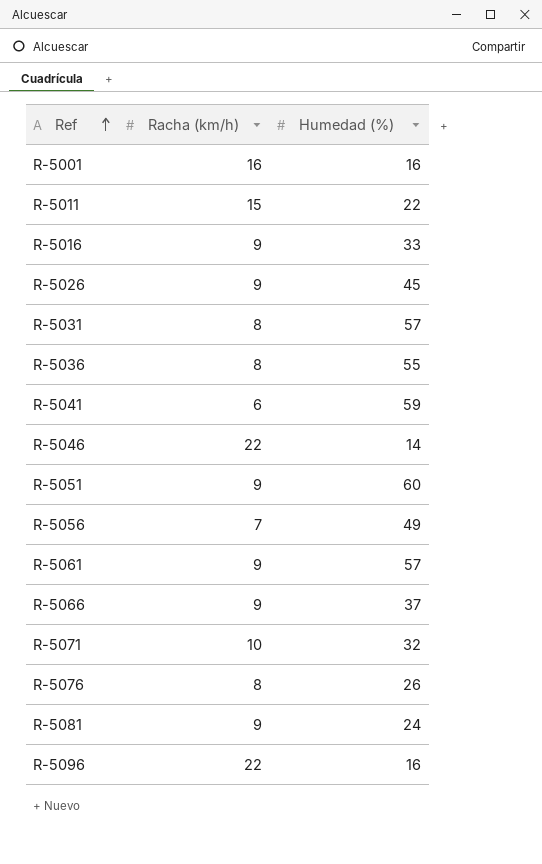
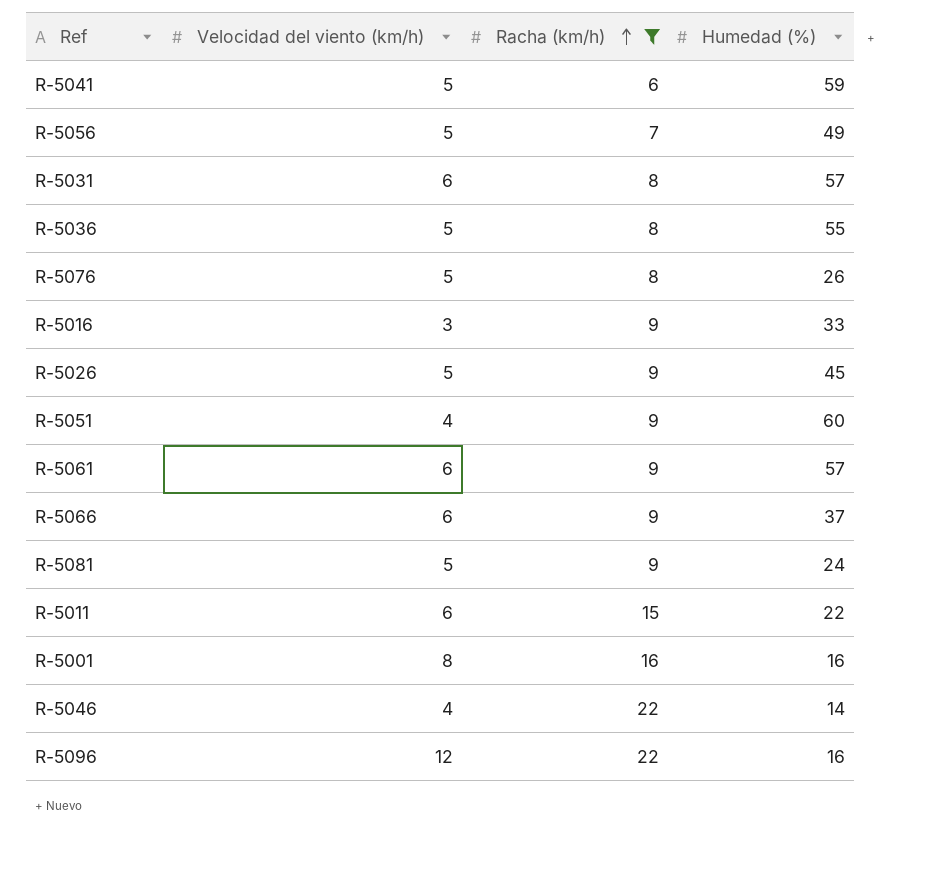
filter: none -> Racha (km/h) != 10
row order: Ref ascending -> Racha (km/h) ascending
column Velocidad del viento (km/h) | position: none -> 2

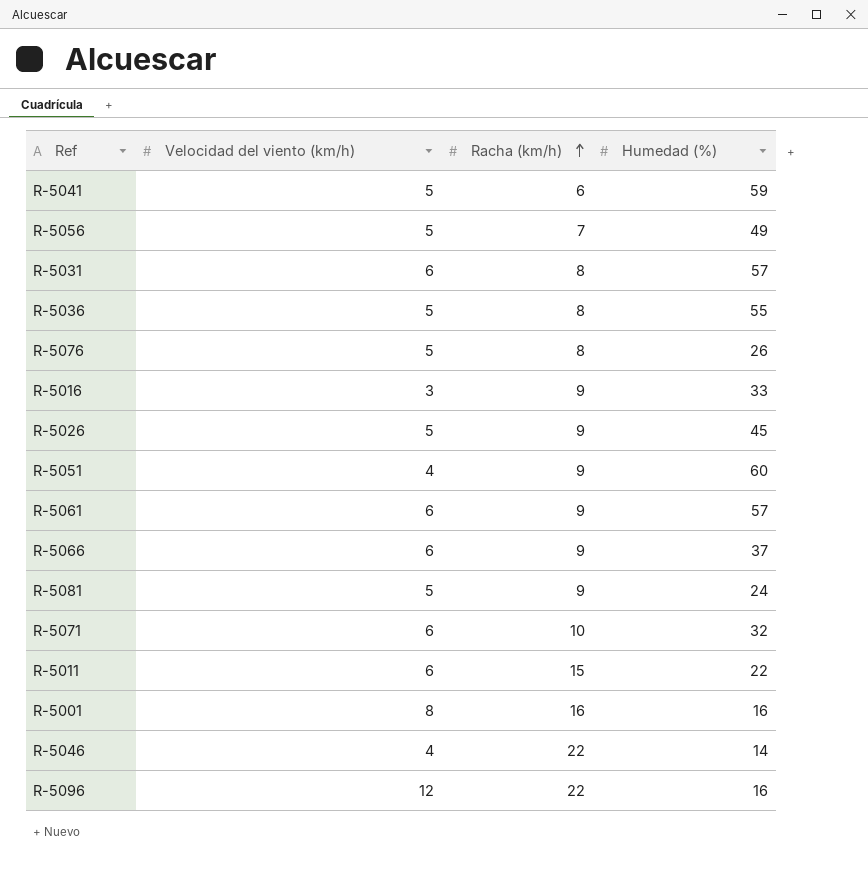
filter: Racha (km/h) != 10 -> none

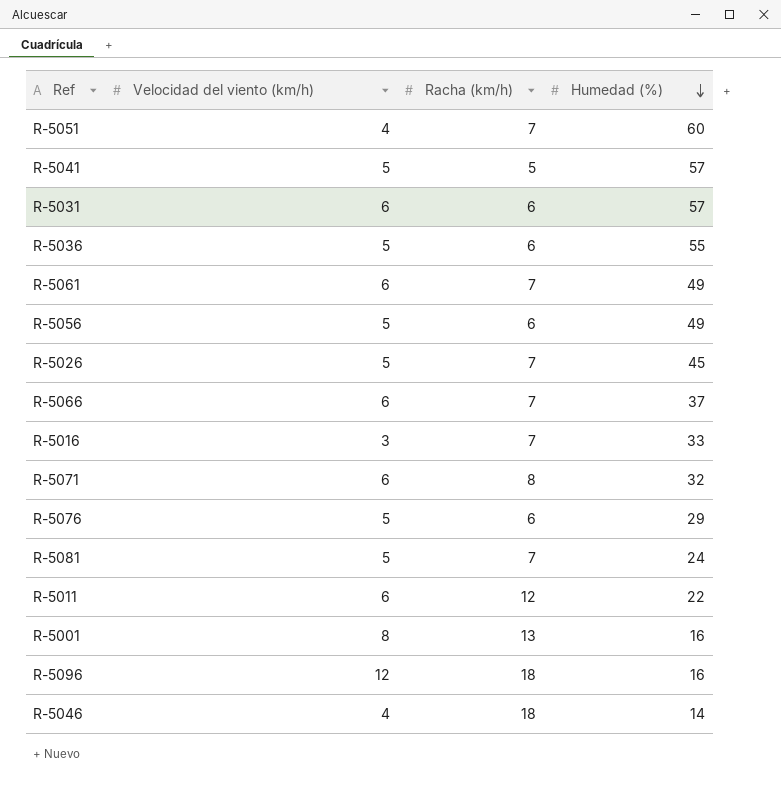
row order: Racha (km/h) ascending -> Humedad (%) descending
R-5051 | Racha (km/h): 9 -> 7
R-5041 | Racha (km/h): 6 -> 5
R-5041 | Humedad (%): 59 -> 57
R-5031 | Racha (km/h): 8 -> 6
R-5036 | Racha (km/h): 8 -> 6
R-5061 | Racha (km/h): 9 -> 7
R-5061 | Humedad (%): 57 -> 49
R-5056 | Racha (km/h): 7 -> 6
R-5026 | Racha (km/h): 9 -> 7
R-5066 | Racha (km/h): 9 -> 7
R-5016 | Racha (km/h): 9 -> 7
R-5071 | Racha (km/h): 10 -> 8
R-5076 | Racha (km/h): 8 -> 6
R-5076 | Humedad (%): 26 -> 29
R-5081 | Racha (km/h): 9 -> 7
R-5011 | Racha (km/h): 15 -> 12
R-5001 | Racha (km/h): 16 -> 13
R-5096 | Racha (km/h): 22 -> 18
R-5046 | Racha (km/h): 22 -> 18

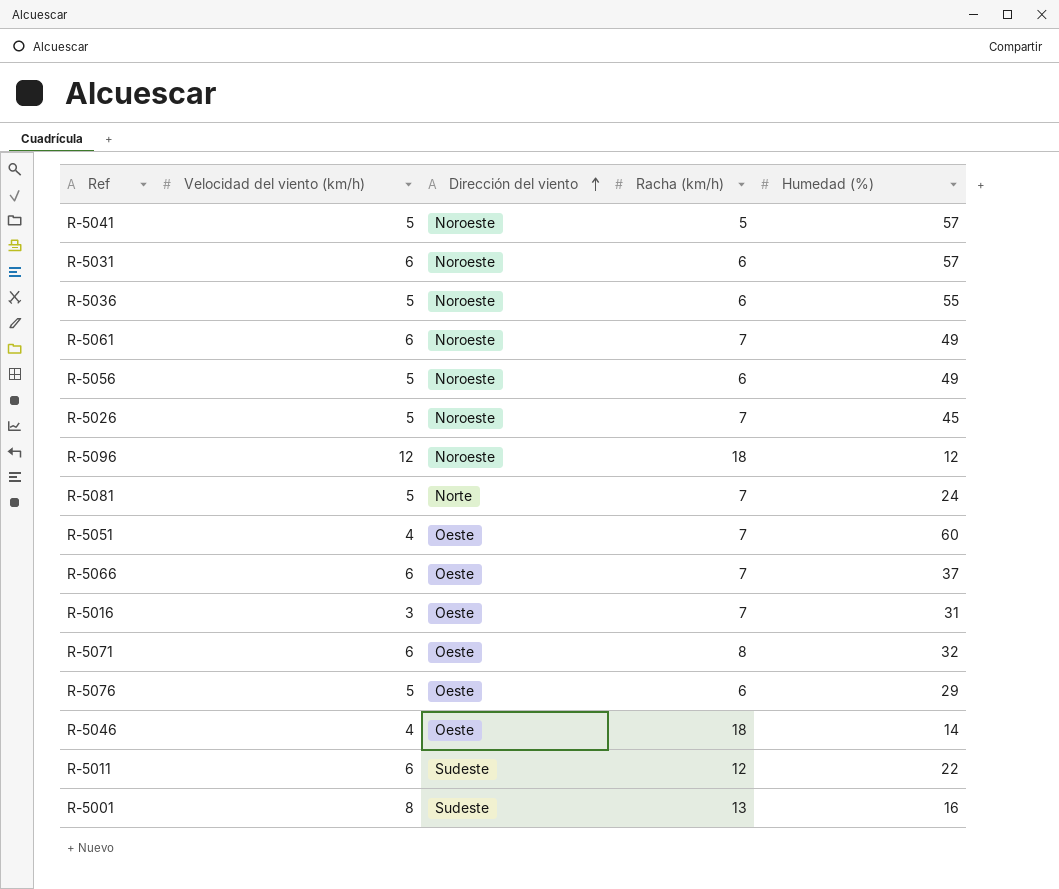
row order: Humedad (%) descending -> Dirección del viento ascending
column Dirección del viento | position: none -> 3
R-5096 | Humedad (%): 16 -> 12
R-5016 | Humedad (%): 33 -> 31

